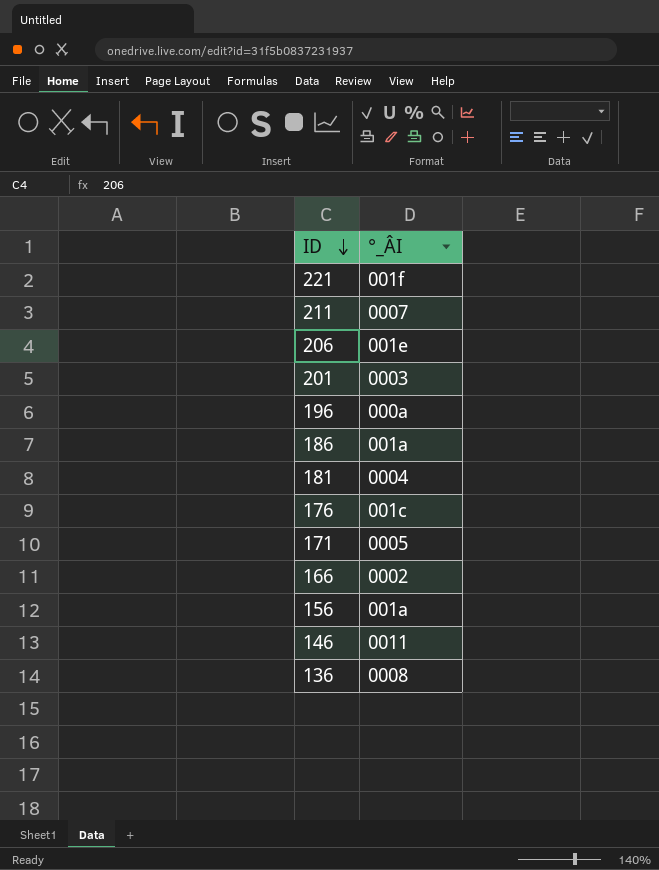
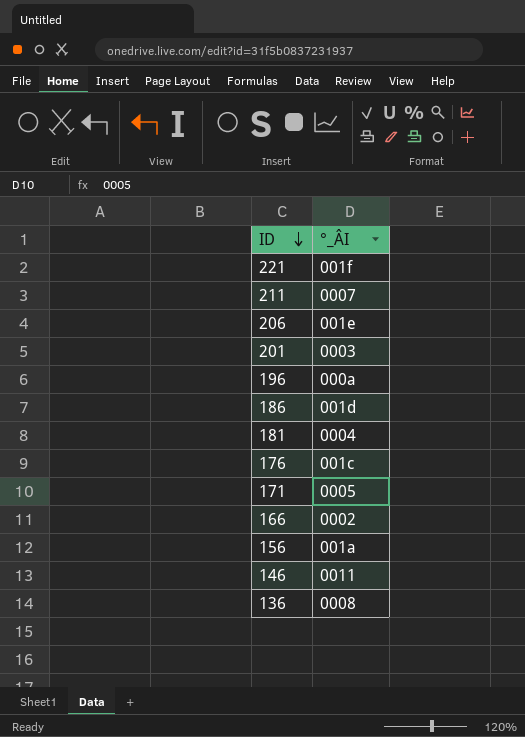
186 | °_ÂI: 001a -> 001d

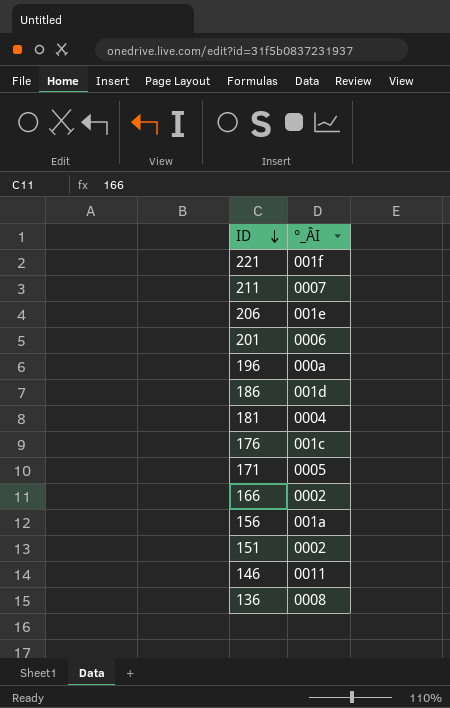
201 | °_ÂI: 0003 -> 0006
row 151: none -> 0002

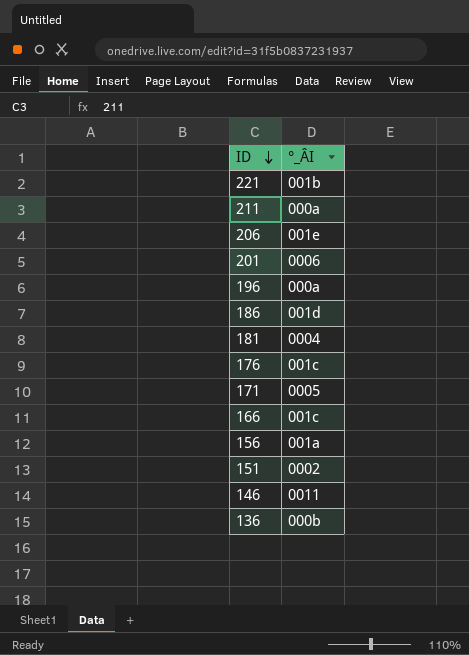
221 | °_ÂI: 001f -> 001b
211 | °_ÂI: 0007 -> 000a
166 | °_ÂI: 0002 -> 001c
136 | °_ÂI: 0008 -> 000b

